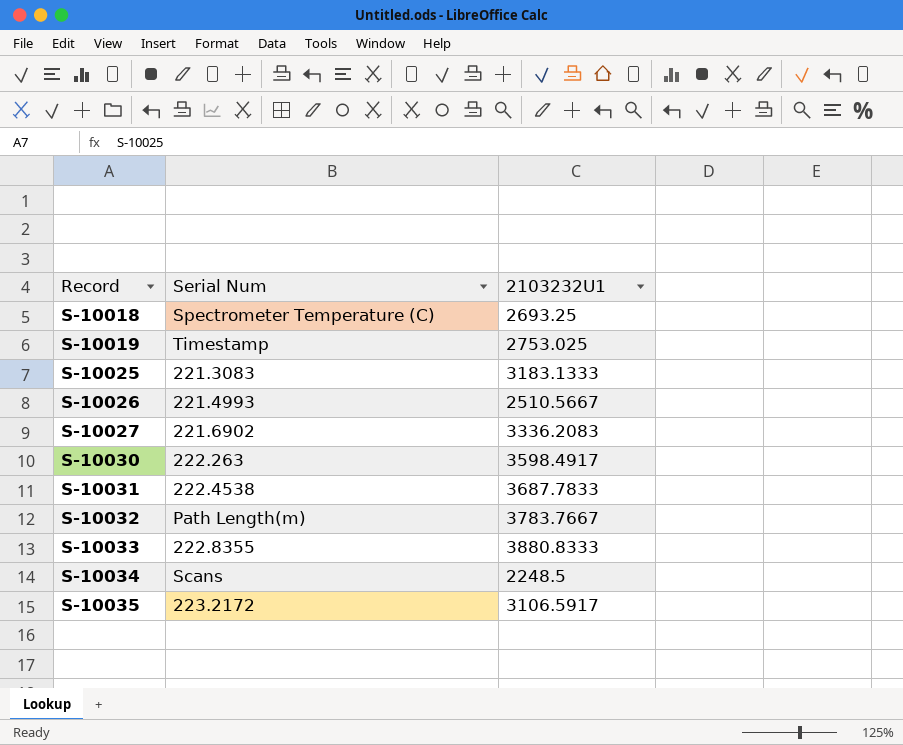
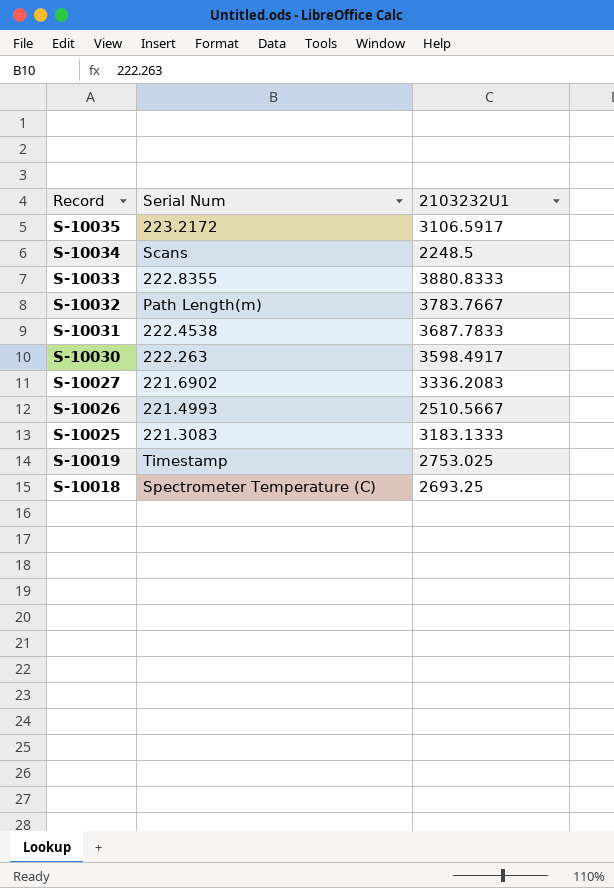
row order: Record ascending -> Record descending

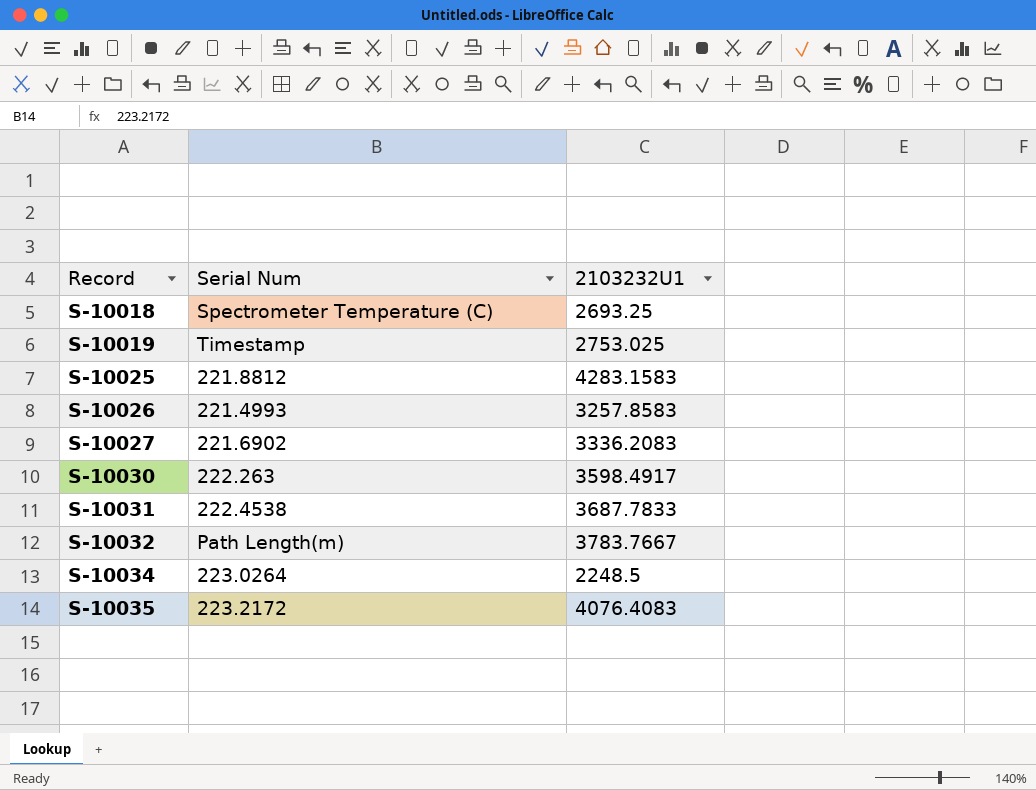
row order: Record descending -> Record ascending
row S-10033: 222.8355 | 3880.8333 -> none
S-10025 | Serial Num: 221.3083 -> 221.8812
S-10025 | 2103232U1: 3183.1333 -> 4283.1583
S-10026 | 2103232U1: 2510.5667 -> 3257.8583
S-10034 | Serial Num: Scans -> 223.0264
S-10035 | 2103232U1: 3106.5917 -> 4076.4083

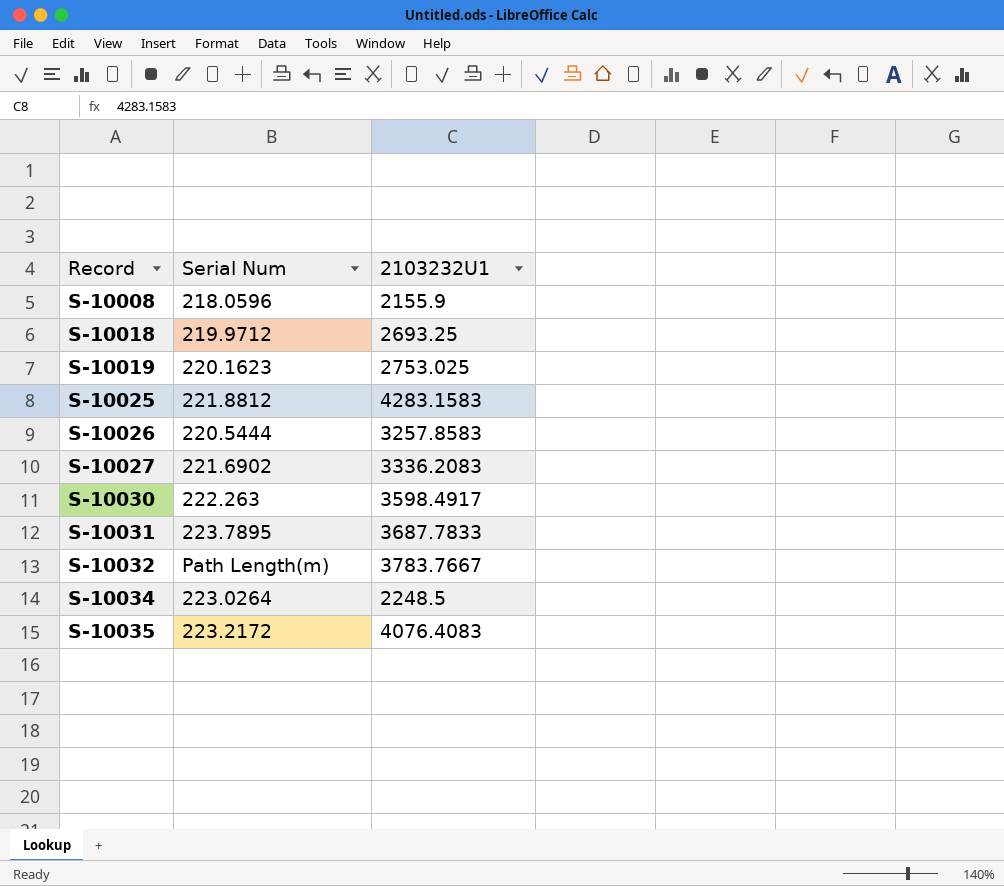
row S-10008: none -> 218.0596 | 2155.9
S-10018 | Serial Num: Spectrometer Temperature (C) -> 219.9712
S-10019 | Serial Num: Timestamp -> 220.1623
S-10026 | Serial Num: 221.4993 -> 220.5444
S-10031 | Serial Num: 222.4538 -> 223.7895

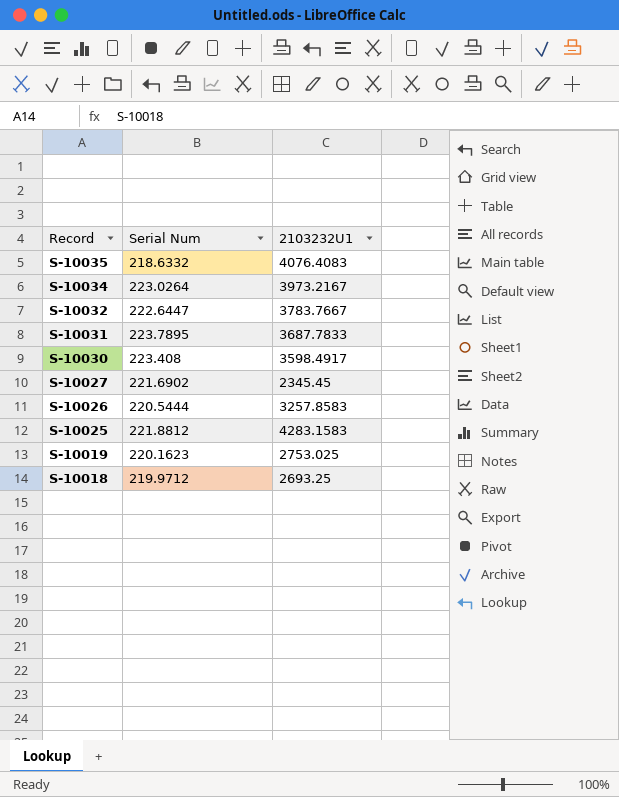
row order: Record ascending -> Record descending
row S-10008: 218.0596 | 2155.9 -> none
S-10035 | Serial Num: 223.2172 -> 218.6332
S-10034 | 2103232U1: 2248.5 -> 3973.2167
S-10032 | Serial Num: Path Length(m) -> 222.6447
S-10030 | Serial Num: 222.263 -> 223.408
S-10027 | 2103232U1: 3336.2083 -> 2345.45

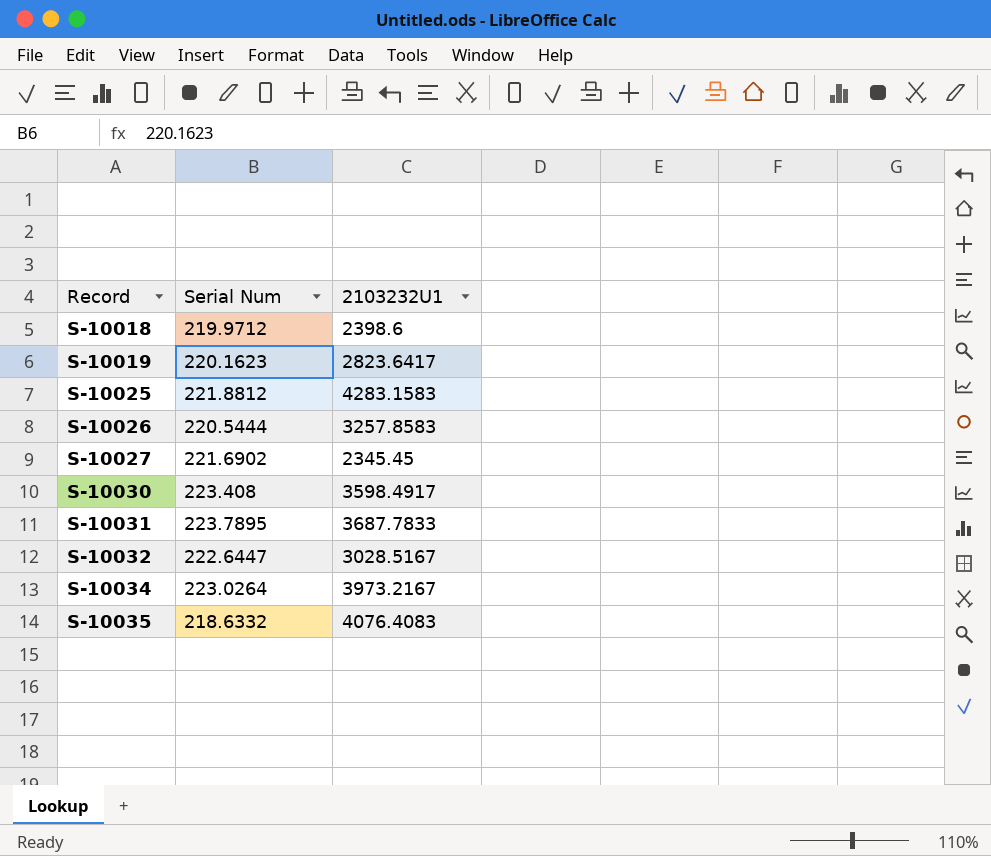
row order: Record descending -> Record ascending
S-10018 | 2103232U1: 2693.25 -> 2398.6
S-10019 | 2103232U1: 2753.025 -> 2823.6417
S-10032 | 2103232U1: 3783.7667 -> 3028.5167

